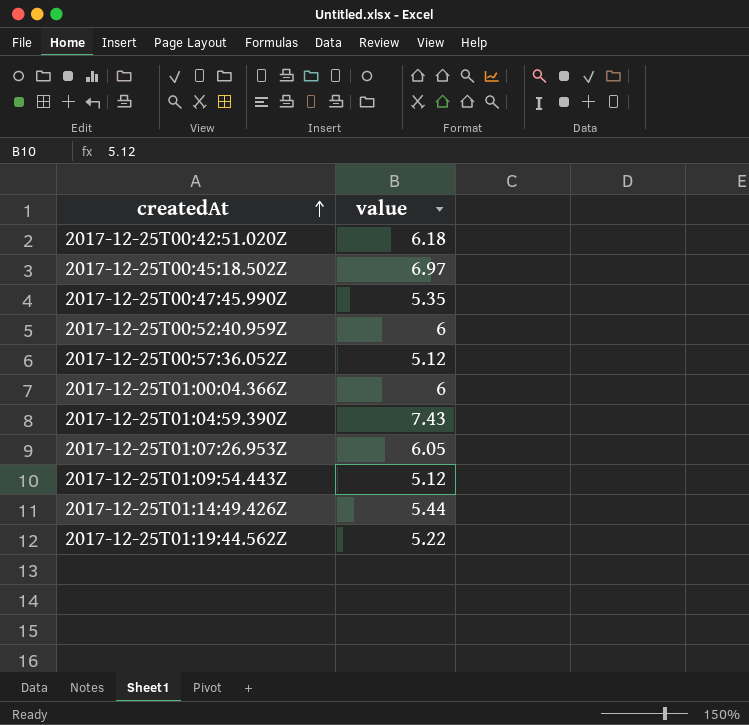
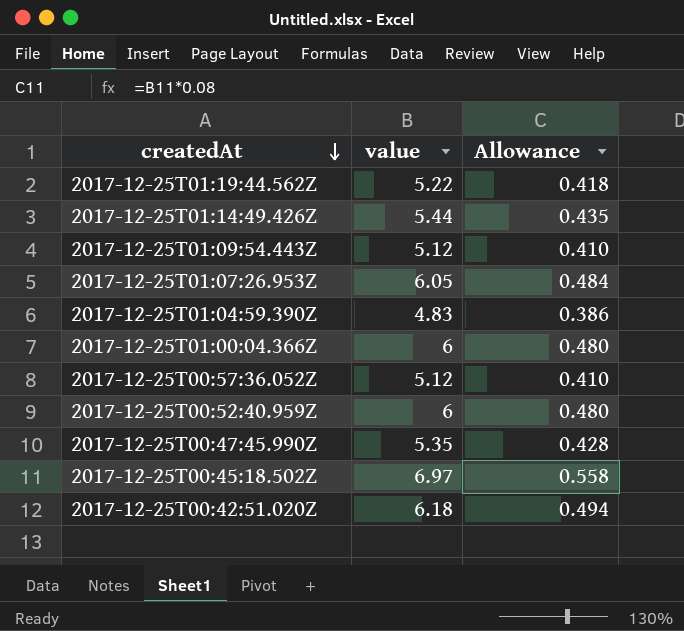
row order: createdAt ascending -> createdAt descending
column Allowance | formula: none -> [value] * 0.08
2017-12-25T01:04:59.390Z | value: 7.43 -> 4.83

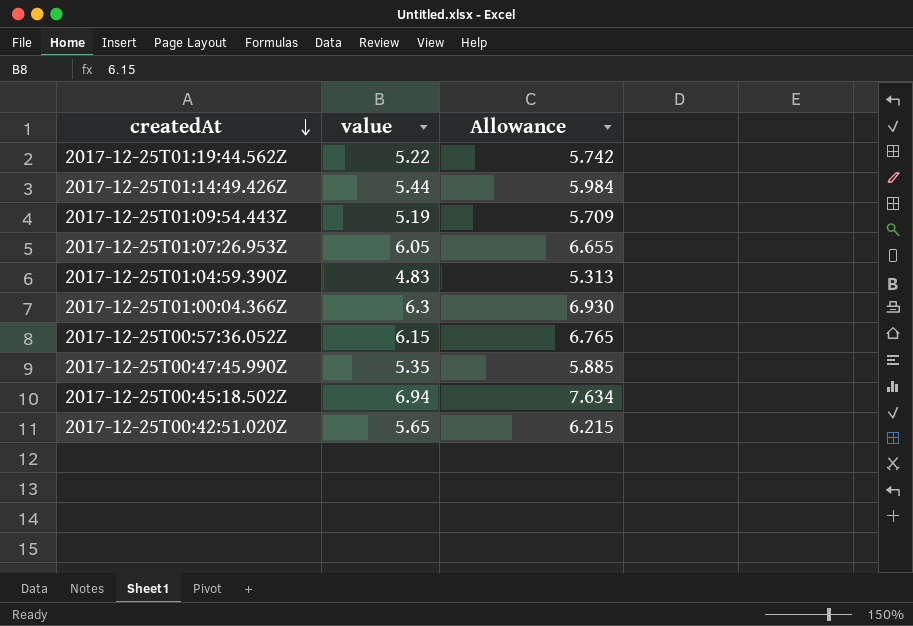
column Allowance | formula: [value] * 0.08 -> [value] * 1.1
row 2017-12-25T00:52:40.959Z: 6 | 0.480 -> none
2017-12-25T01:09:54.443Z | value: 5.12 -> 5.19
2017-12-25T01:00:04.366Z | value: 6 -> 6.3
2017-12-25T00:57:36.052Z | value: 5.12 -> 6.15
2017-12-25T00:45:18.502Z | value: 6.97 -> 6.94
2017-12-25T00:42:51.020Z | value: 6.18 -> 5.65

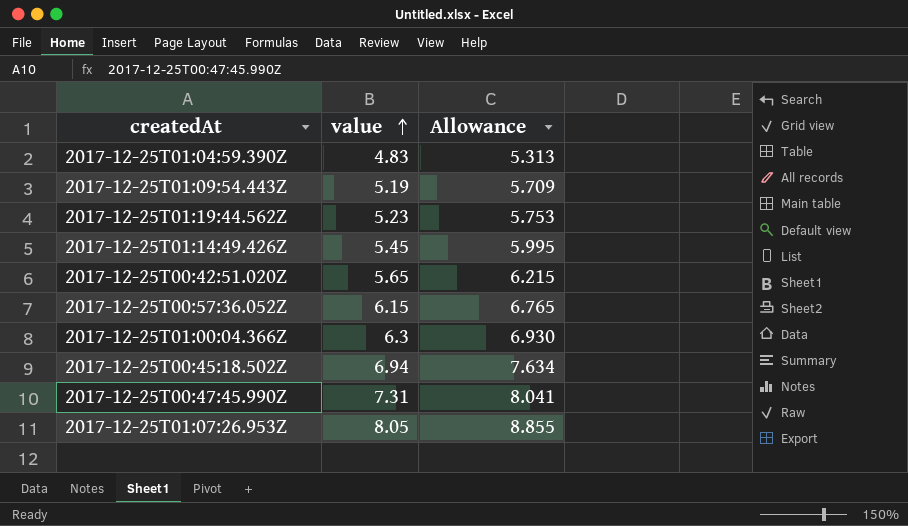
row order: createdAt descending -> value ascending
2017-12-25T01:19:44.562Z | value: 5.22 -> 5.23
2017-12-25T01:19:44.562Z | Allowance: 5.742 -> 5.753
2017-12-25T01:14:49.426Z | value: 5.44 -> 5.45
2017-12-25T01:14:49.426Z | Allowance: 5.984 -> 5.995
2017-12-25T00:47:45.990Z | value: 5.35 -> 7.31
2017-12-25T00:47:45.990Z | Allowance: 5.885 -> 8.041
2017-12-25T01:07:26.953Z | value: 6.05 -> 8.05
2017-12-25T01:07:26.953Z | Allowance: 6.655 -> 8.855

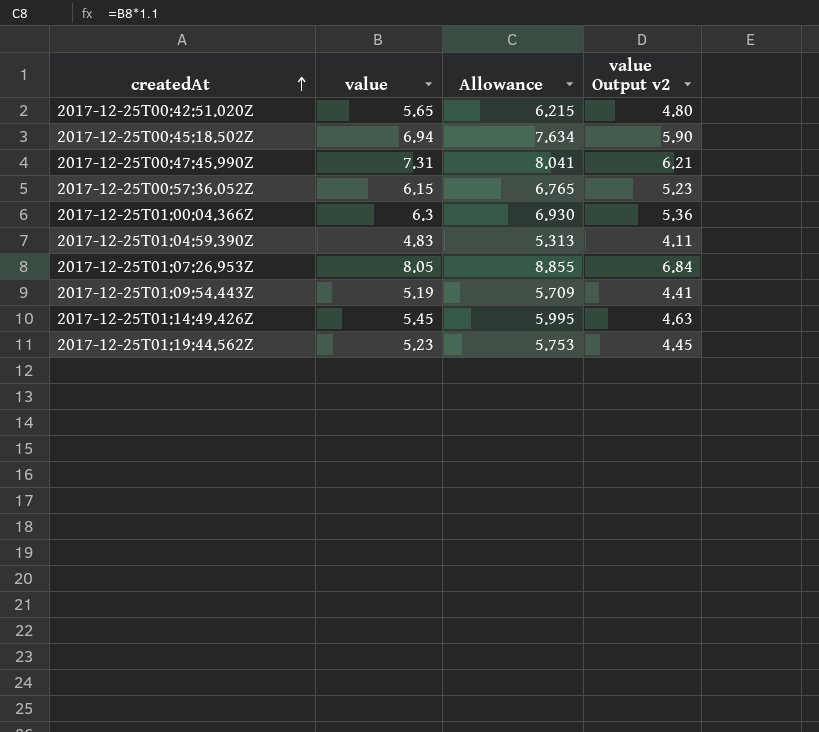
row order: value ascending -> createdAt ascending
column value Output v2 | formula: none -> [value] * 0.85

